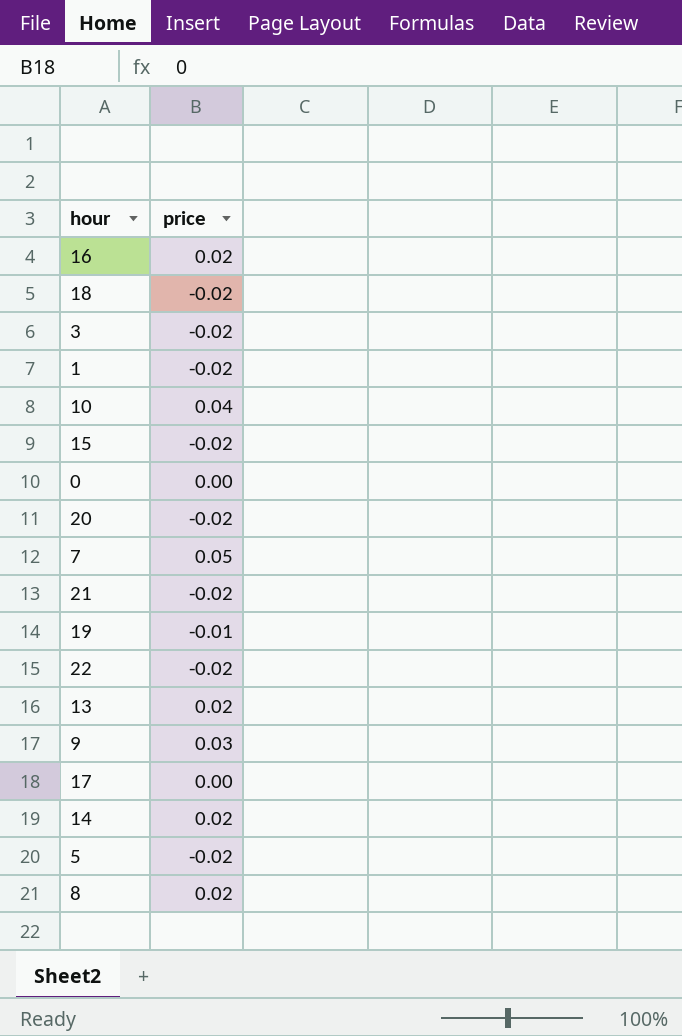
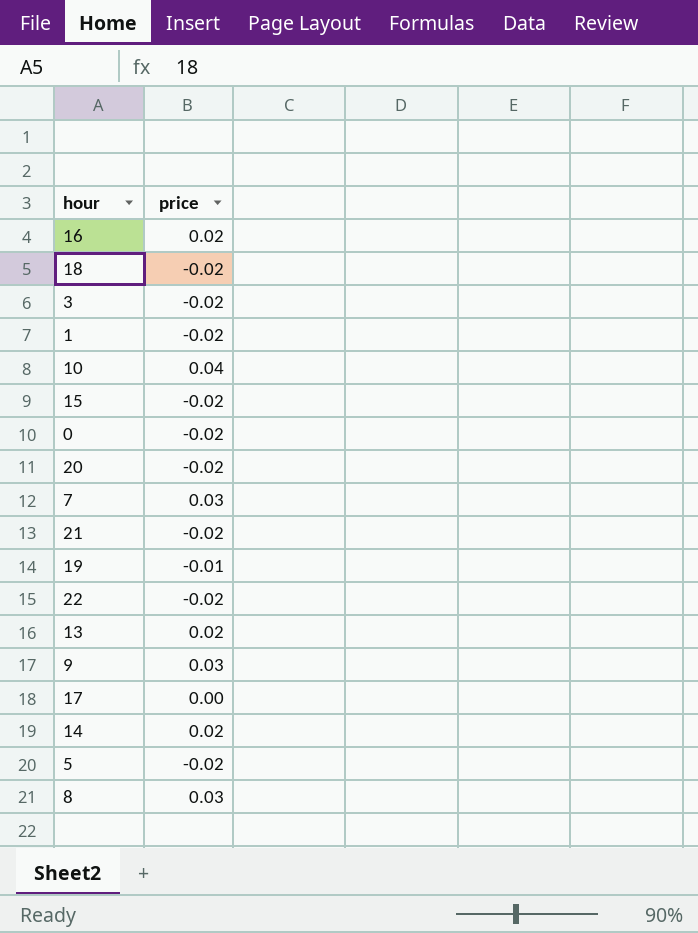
0 | price: 0.00 -> -0.02
7 | price: 0.05 -> 0.03
8 | price: 0.02 -> 0.03

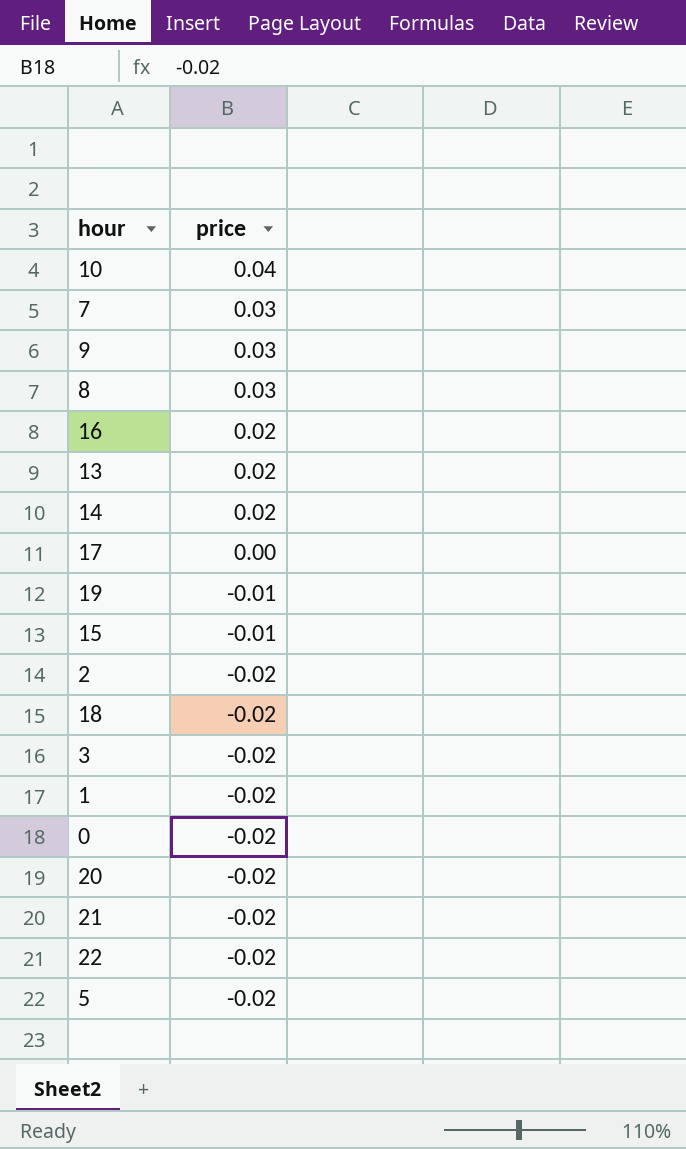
row order: none -> price descending
15 | price: -0.02 -> -0.01
row 2: none -> -0.02

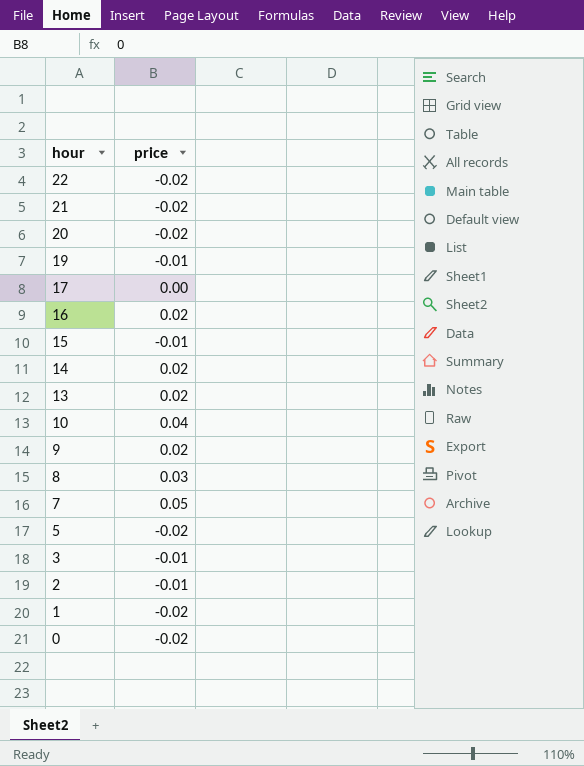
row order: price descending -> hour descending
row 18: -0.02 -> none
9 | price: 0.03 -> 0.02
7 | price: 0.03 -> 0.05
3 | price: -0.02 -> -0.01
2 | price: -0.02 -> -0.01

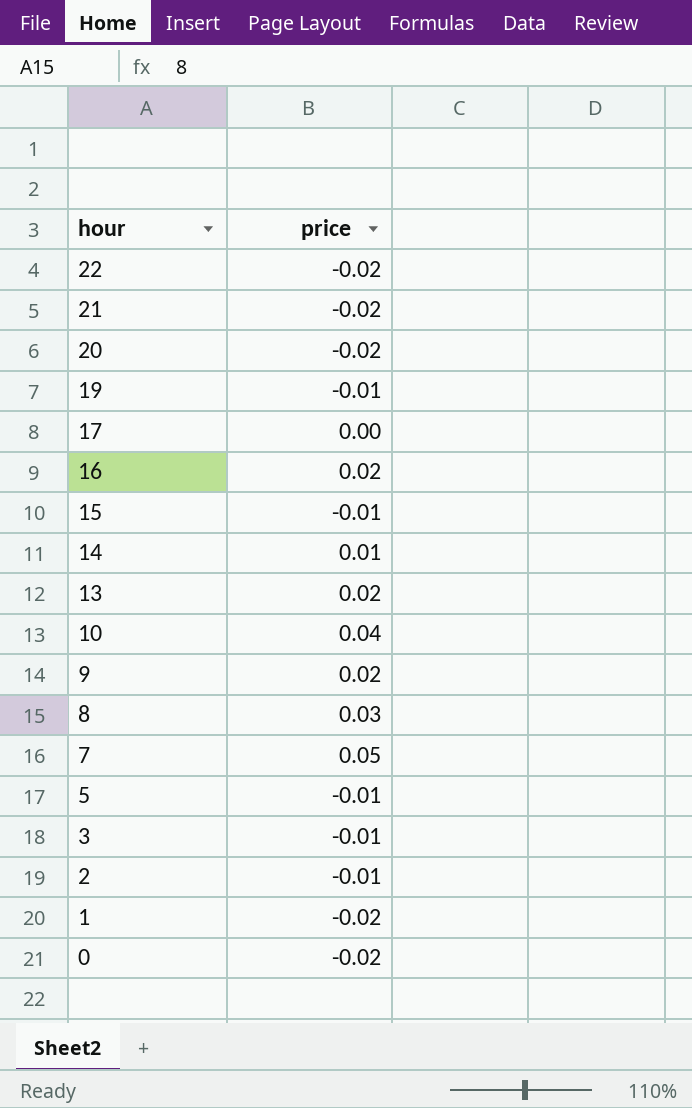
14 | price: 0.02 -> 0.01
5 | price: -0.02 -> -0.01

